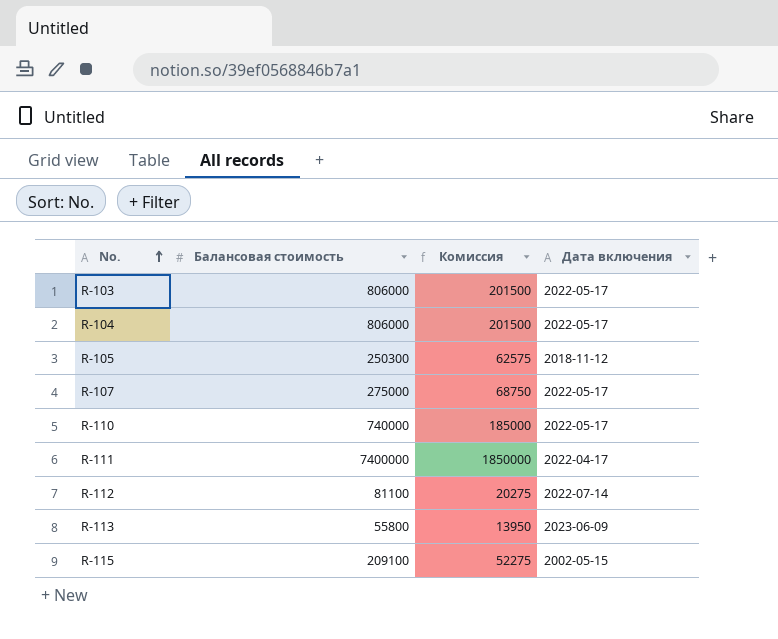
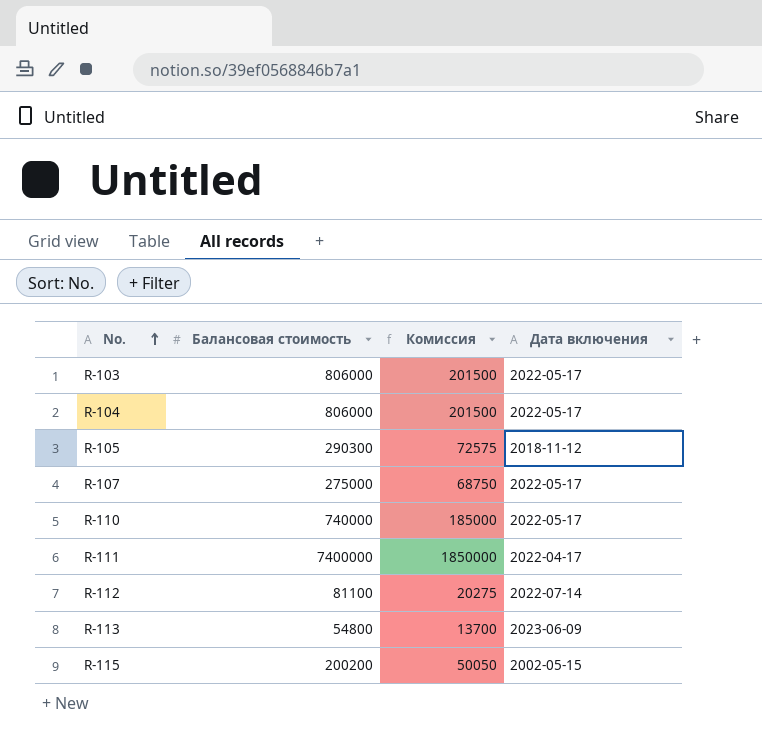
R-105 | Балансовая стоимость: 250300 -> 290300
R-105 | Комиссия: 62575 -> 72575
R-113 | Балансовая стоимость: 55800 -> 54800
R-113 | Комиссия: 13950 -> 13700
R-115 | Балансовая стоимость: 209100 -> 200200
R-115 | Комиссия: 52275 -> 50050

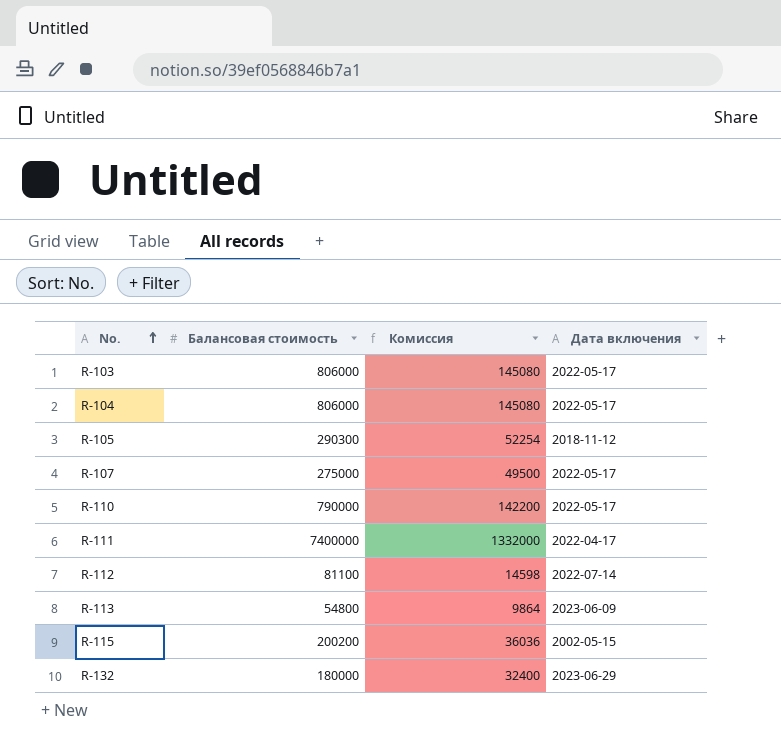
column Комиссия | formula: [Балансовая стоимость] * 0,25 -> [Балансовая стоимость] * 0,18
R-110 | Балансовая стоимость: 740000 -> 790000
row R-132: none -> 180000 | 32400 | 2023-06-29

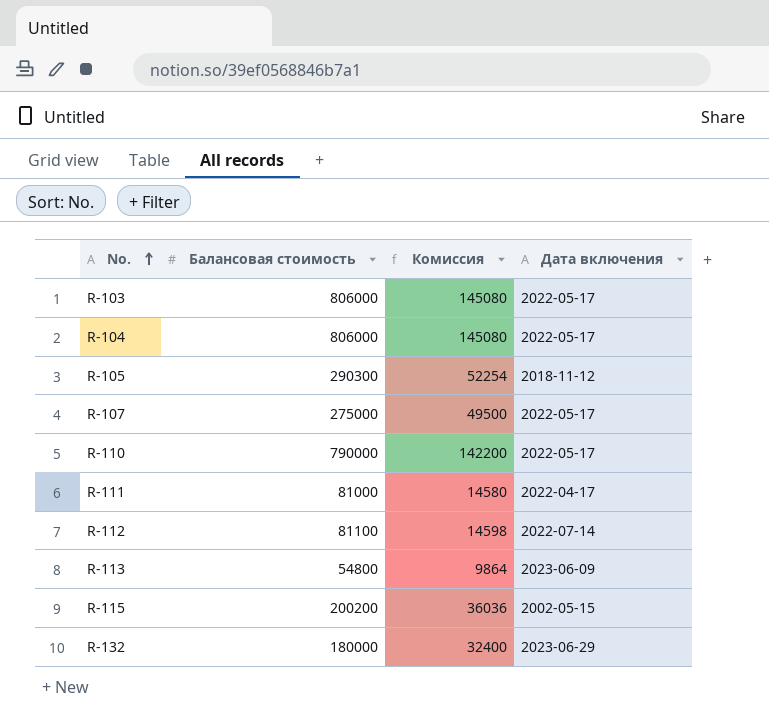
R-111 | Балансовая стоимость: 7400000 -> 81000
R-111 | Комиссия: 1332000 -> 14580

